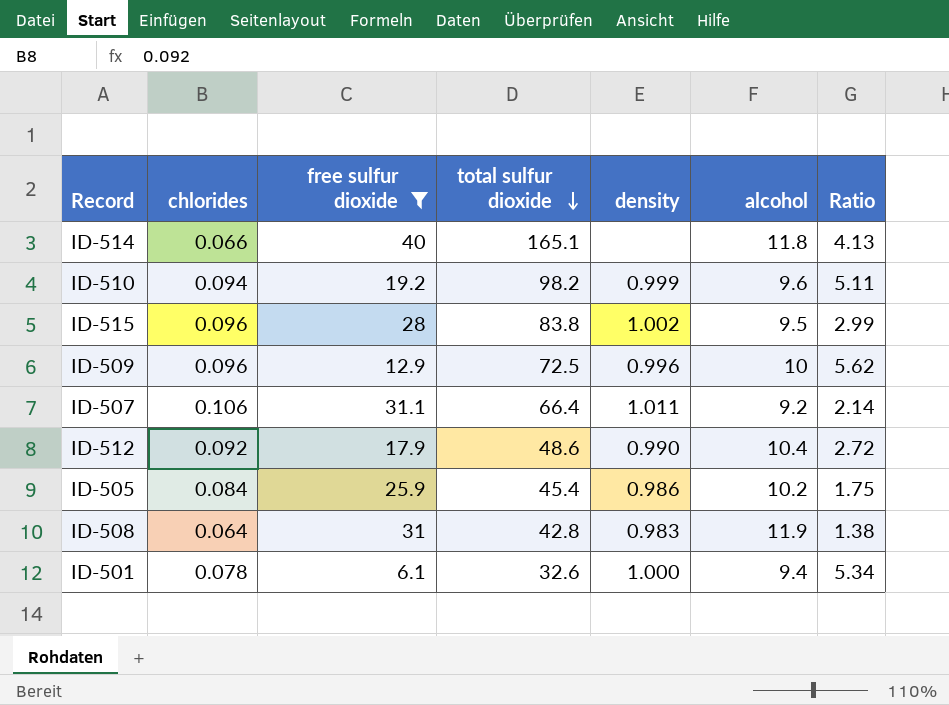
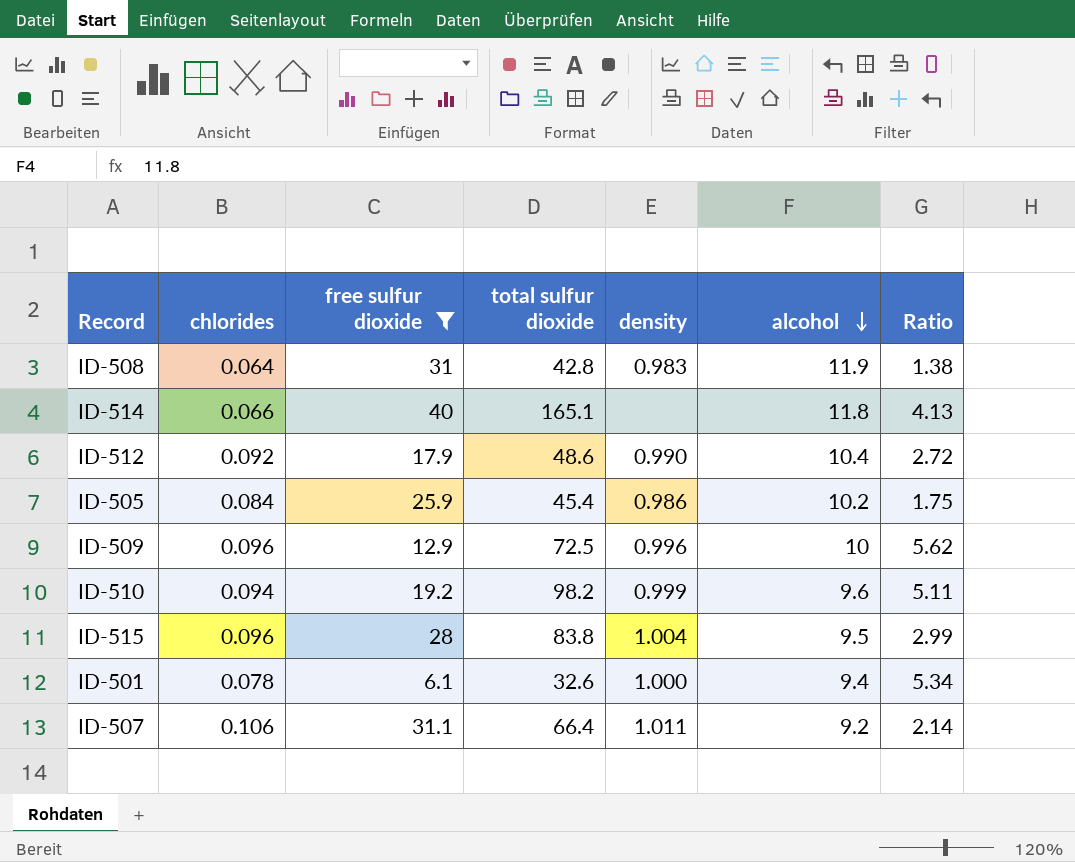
row order: total sulfur dioxide descending -> alcohol descending
ID-515 | density: 1.002 -> 1.004

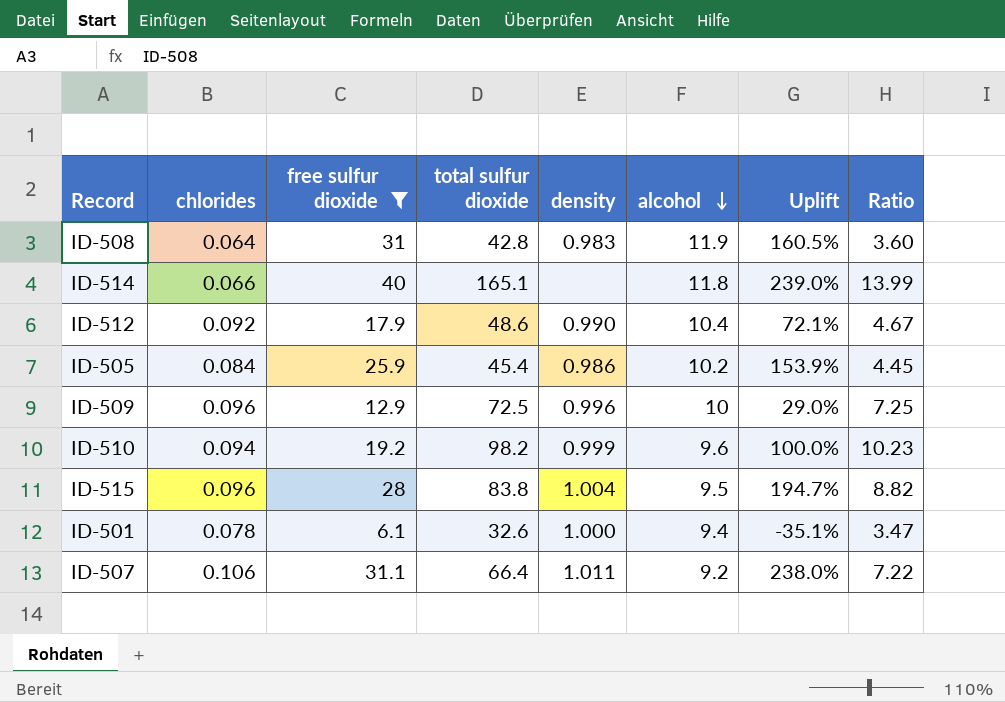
column Uplift | formula: none -> ([free sulfur dioxide] - [alcohol]) / [alcohol]
column Ratio | formula: [total sulfur dioxide] / [free sulfur dioxide] -> [total sulfur dioxide] / [alcohol]

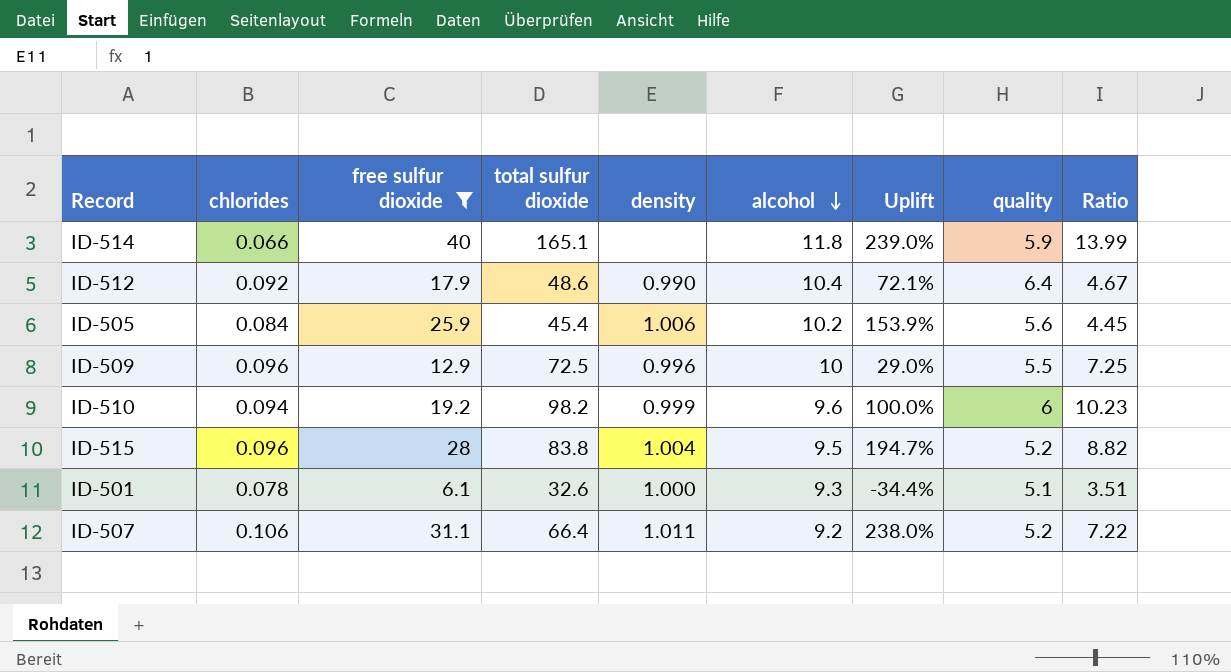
column quality | position: none -> 8
row ID-508: 0.064 | 31 | 42.8 | 0.983 | 11.9 | 160.5% | 3.60 -> none
ID-505 | density: 0.986 -> 1.006
ID-501 | alcohol: 9.4 -> 9.3
ID-501 | Uplift: -35.1% -> -34.4%
ID-501 | Ratio: 3.47 -> 3.51

